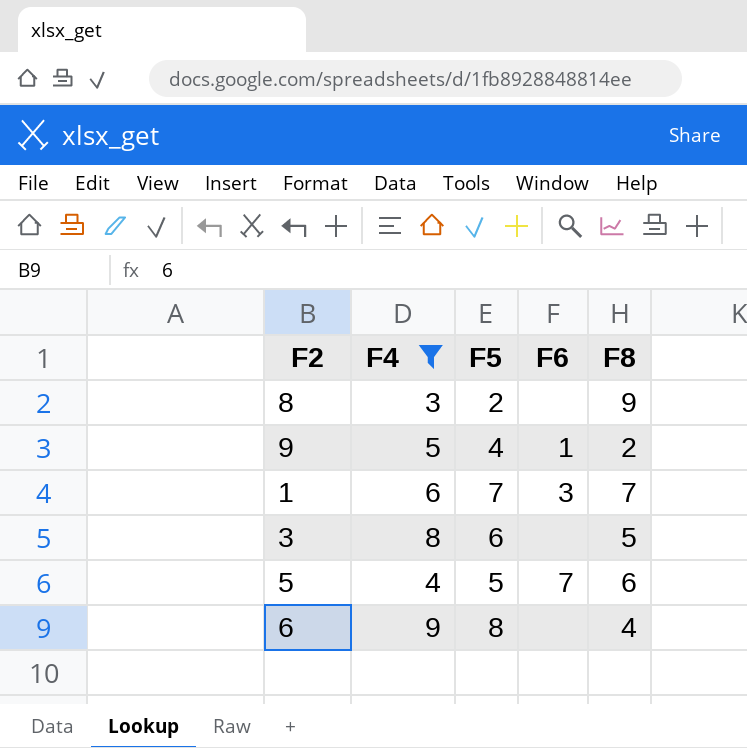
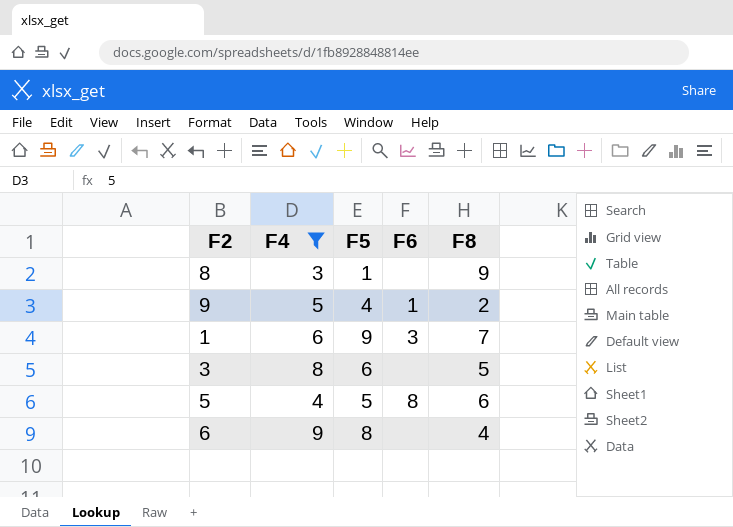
8 | F5: 2 -> 1
1 | F5: 7 -> 9
5 | F6: 7 -> 8

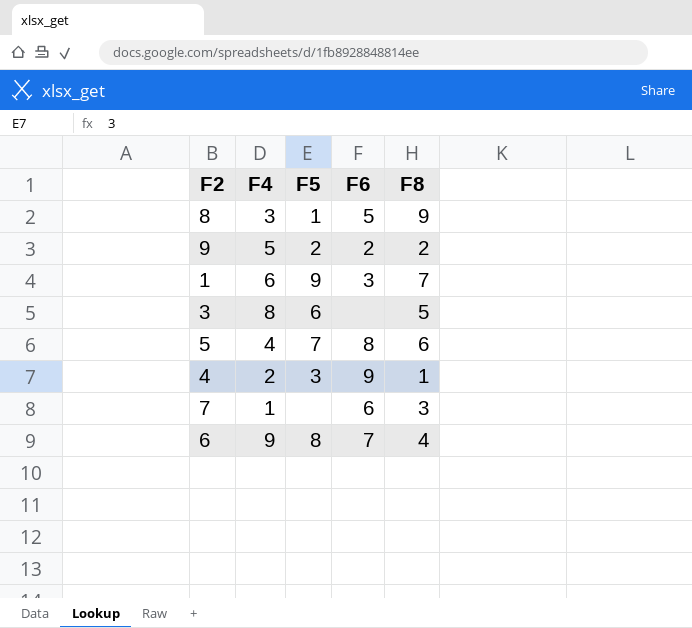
filter: F4 >= 3 -> none
8 | F6: none -> 5
9 | F5: 4 -> 2
9 | F6: 1 -> 2
5 | F5: 5 -> 7
6 | F6: none -> 7

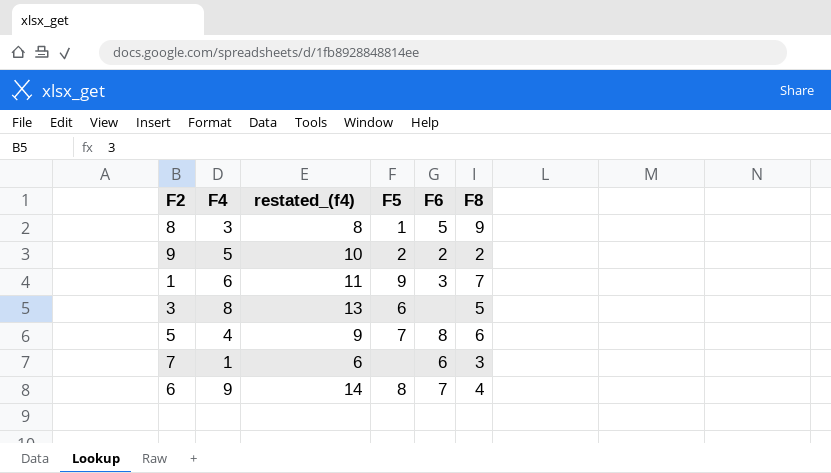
column restated_(f4) | formula: none -> [F4] + 5
row 4: 2 | 3 | 9 | 1 -> none

